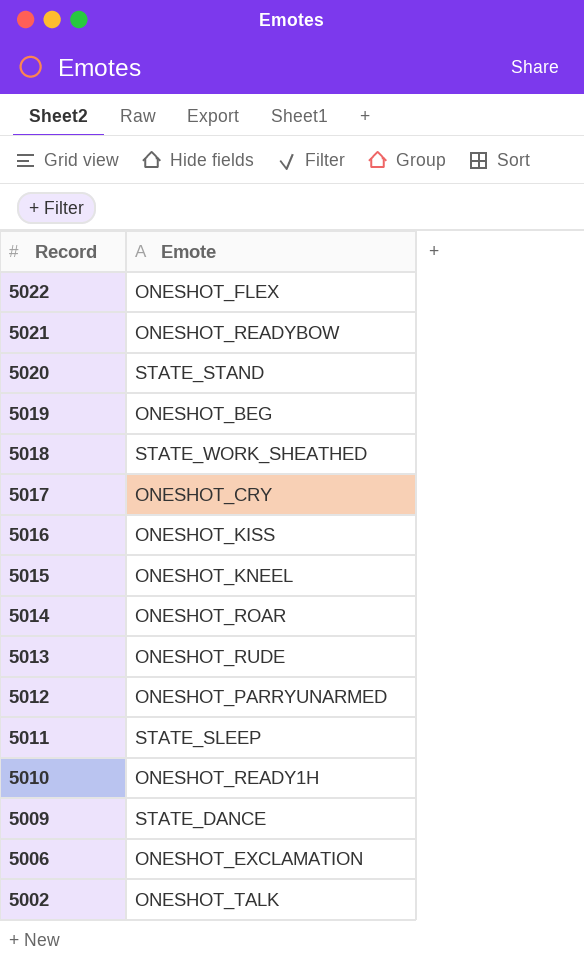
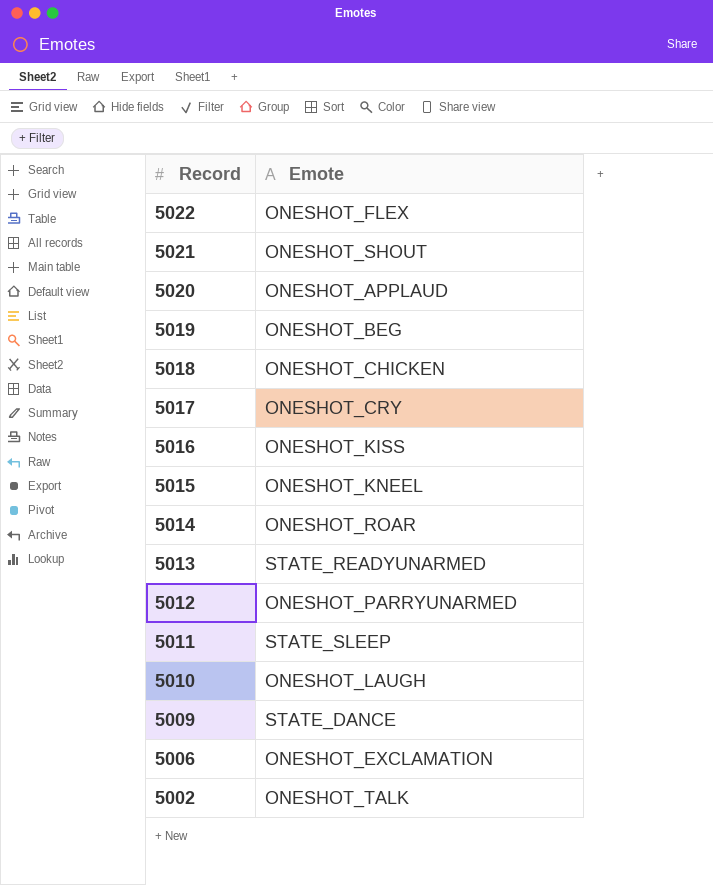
5021 | Emote: ONESHOT_READYBOW -> ONESHOT_SHOUT
5020 | Emote: STATE_STAND -> ONESHOT_APPLAUD
5018 | Emote: STATE_WORK_SHEATHED -> ONESHOT_CHICKEN
5013 | Emote: ONESHOT_RUDE -> STATE_READYUNARMED
5010 | Emote: ONESHOT_READY1H -> ONESHOT_LAUGH

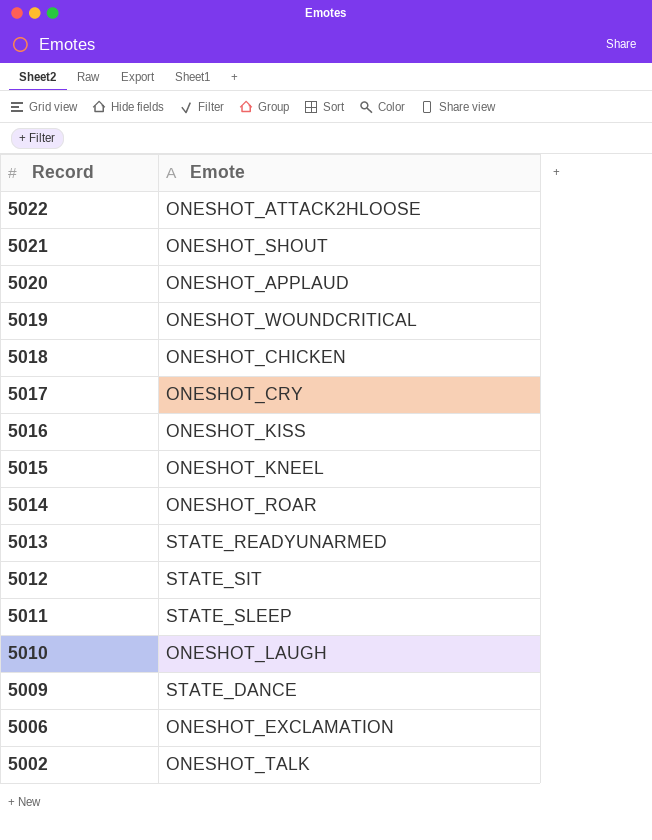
5022 | Emote: ONESHOT_FLEX -> ONESHOT_ATTACK2HLOOSE
5019 | Emote: ONESHOT_BEG -> ONESHOT_WOUNDCRITICAL
5012 | Emote: ONESHOT_PARRYUNARMED -> STATE_SIT

